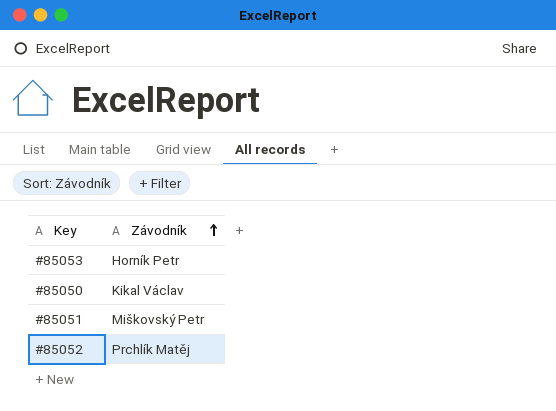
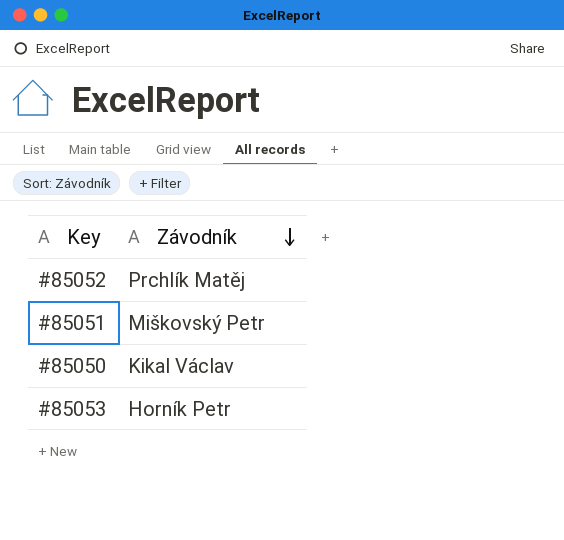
row order: Závodník ascending -> Závodník descending

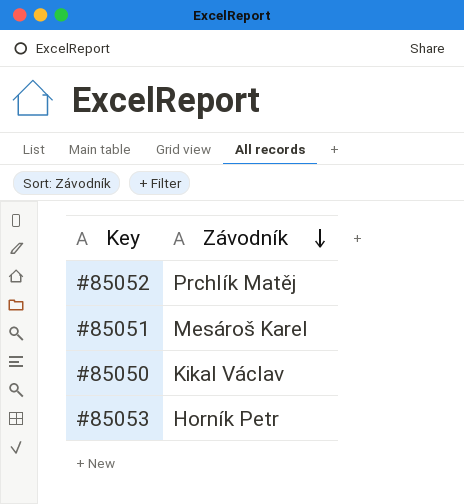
#85051 | Závodník: Miškovský Petr -> Mesároš Karel

